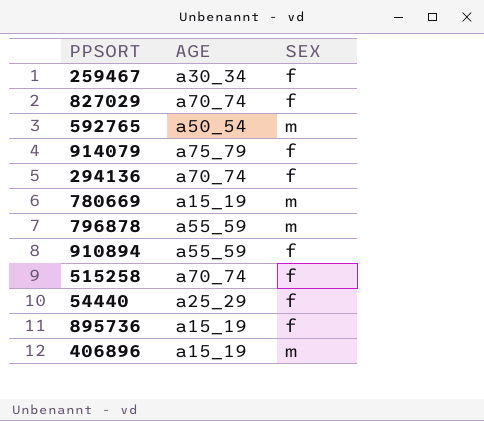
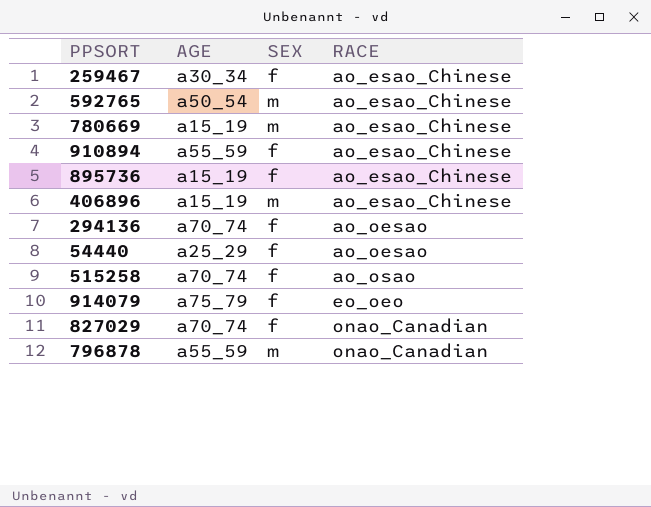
row order: none -> RACE ascending
column RACE | position: none -> 4

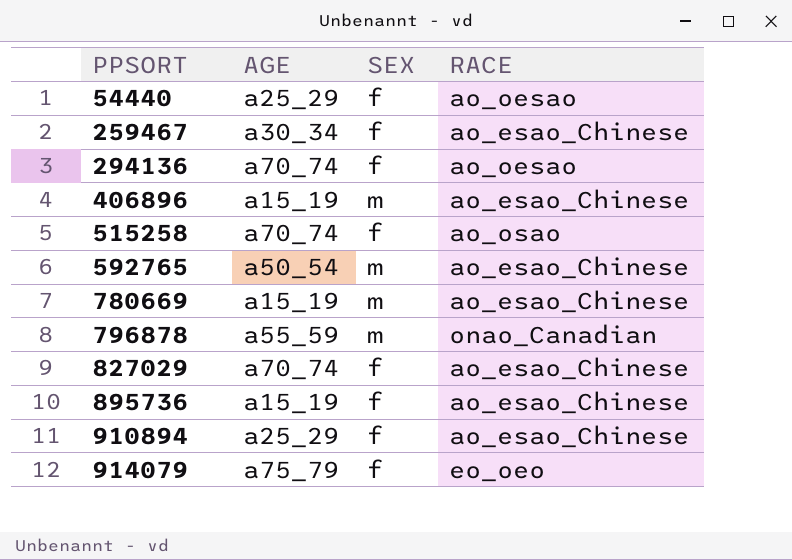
row order: RACE ascending -> PPSORT ascending
827029 | RACE: onao_Canadian -> ao_esao_Chinese
910894 | AGE: a55_59 -> a25_29

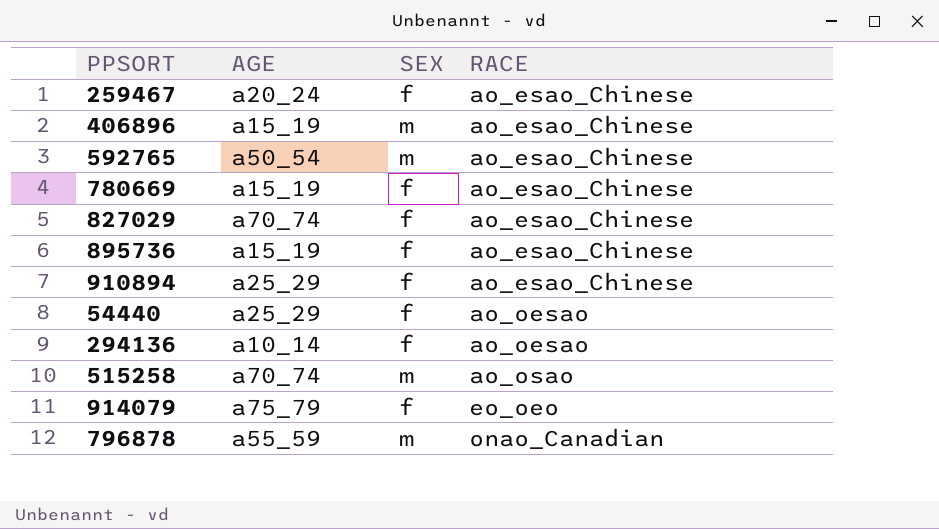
row order: PPSORT ascending -> RACE ascending
259467 | AGE: a30_34 -> a20_24
780669 | SEX: m -> f
294136 | AGE: a70_74 -> a10_14
515258 | SEX: f -> m

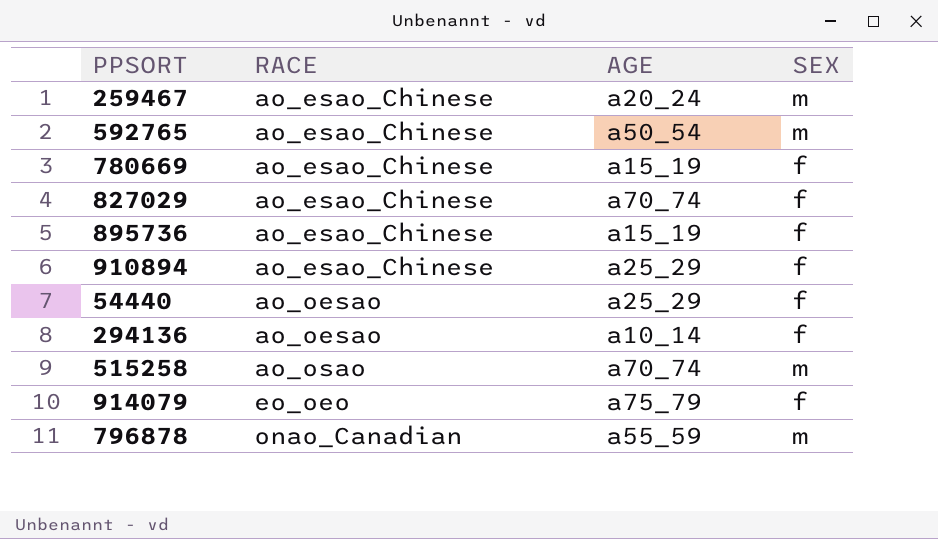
column RACE | position: 4 -> 2
row 406896: a15_19 | m | ao_esao_Chinese -> none
259467 | SEX: f -> m

